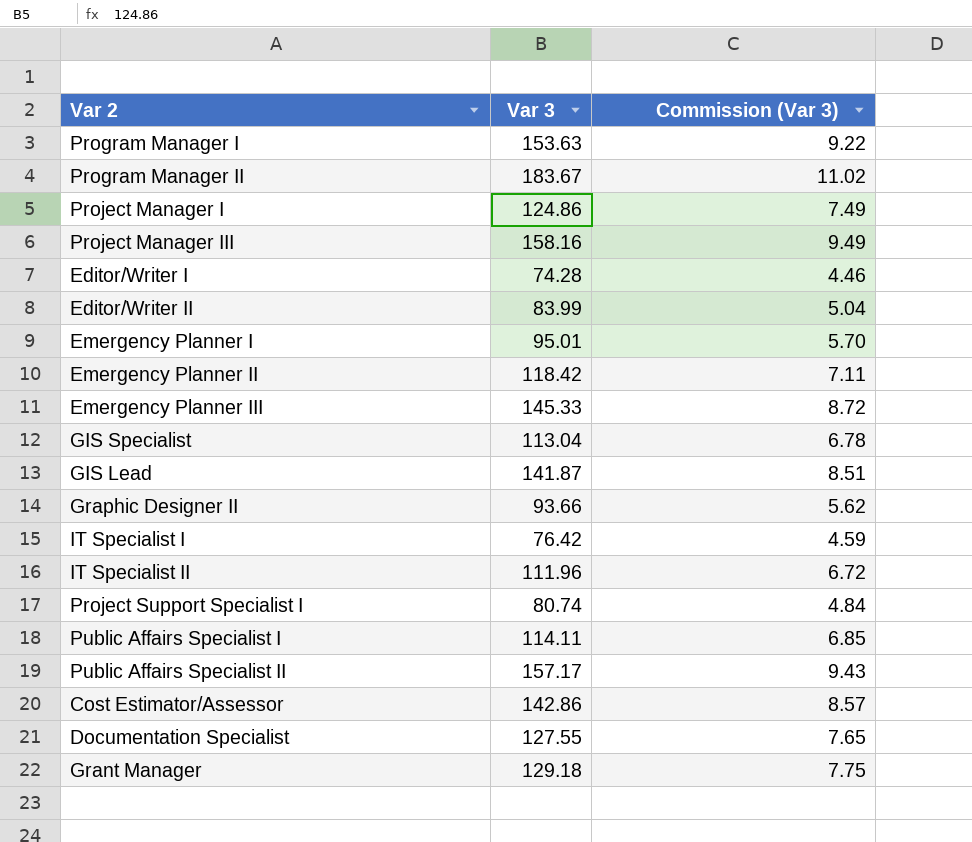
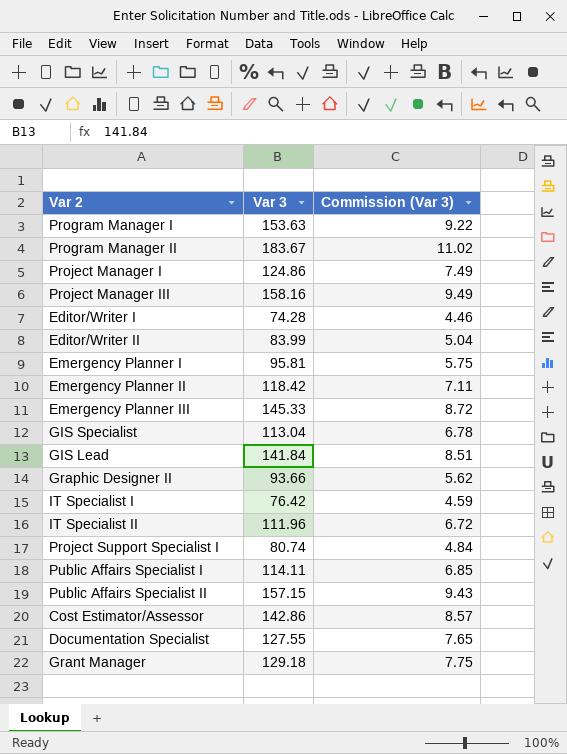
Emergency Planner I | Var 3: 95.01 -> 95.81
Emergency Planner I | Commission (Var 3): 5.70 -> 5.75
GIS Lead | Var 3: 141.87 -> 141.84
Public Affairs Specialist II | Var 3: 157.17 -> 157.15

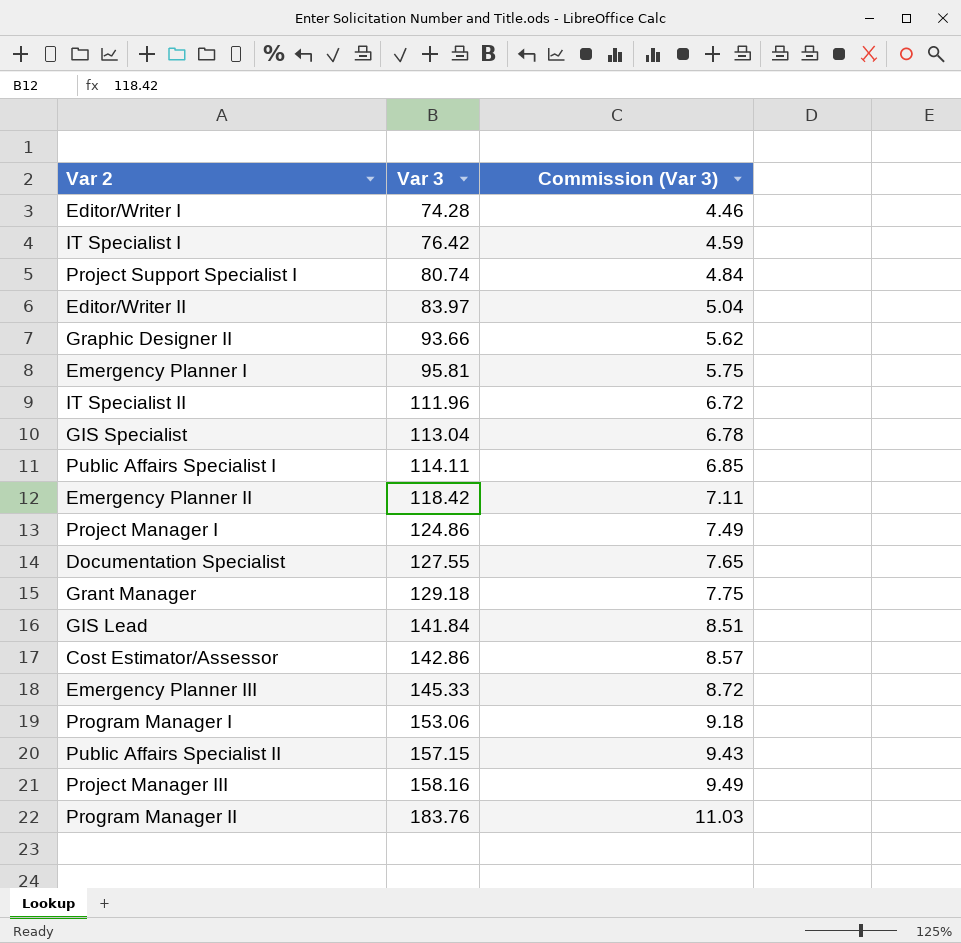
row order: none -> Var 3 ascending
Editor/Writer II | Var 3: 83.99 -> 83.97
Program Manager I | Var 3: 153.63 -> 153.06
Program Manager I | Commission (Var 3): 9.22 -> 9.18
Program Manager II | Var 3: 183.67 -> 183.76
Program Manager II | Commission (Var 3): 11.02 -> 11.03

